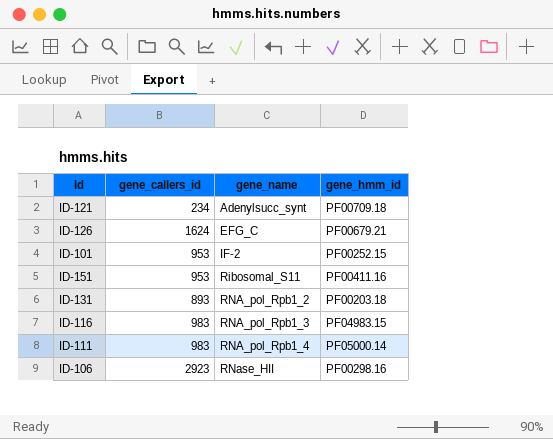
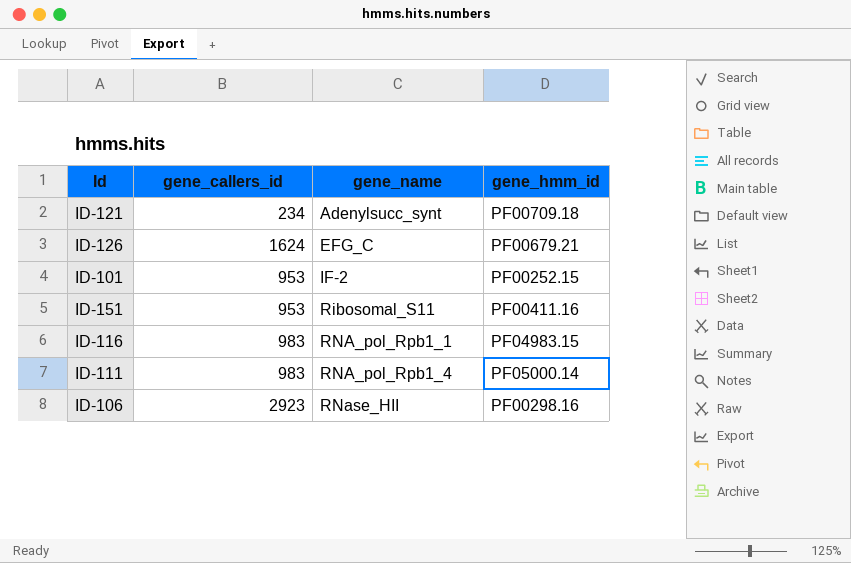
row ID-131: 893 | RNA_pol_Rpb1_2 | PF00203.18 -> none
ID-116 | gene_name: RNA_pol_Rpb1_3 -> RNA_pol_Rpb1_1

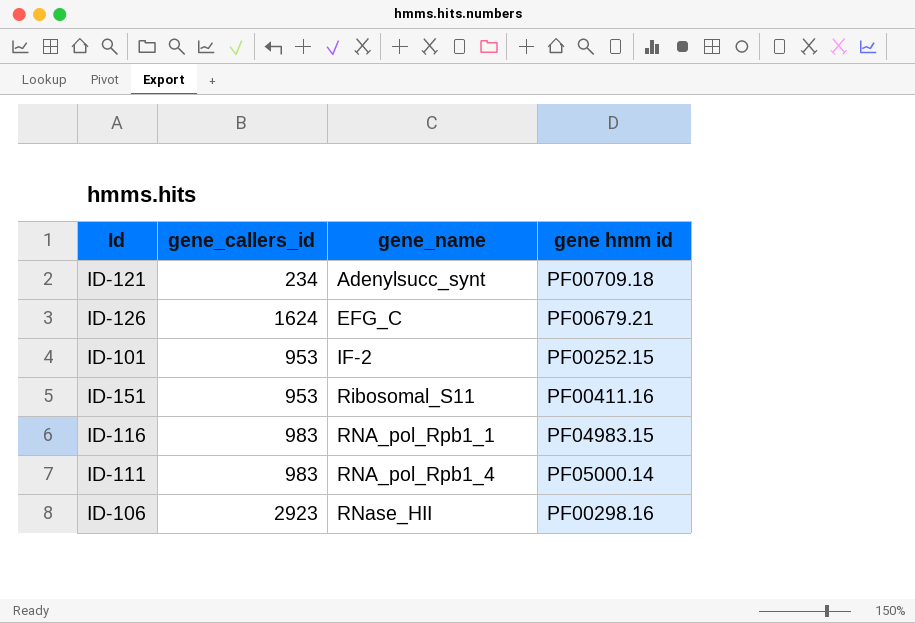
column name: gene_hmm_id -> gene hmm id

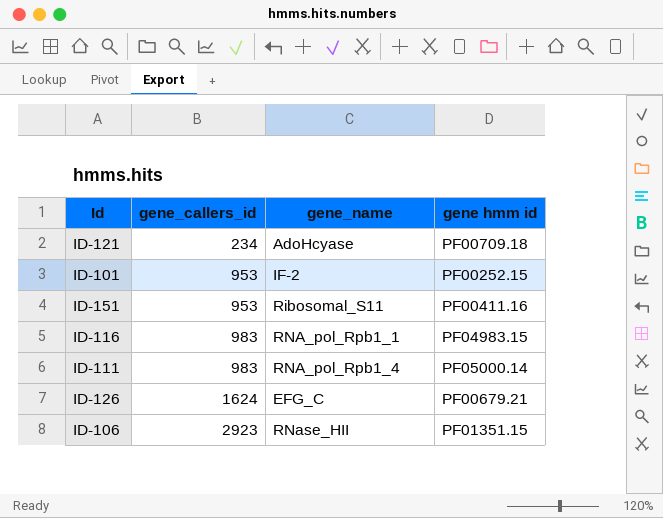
row order: gene_name ascending -> gene_callers_id ascending
ID-121 | gene_name: Adenylsucc_synt -> AdoHcyase
ID-106 | gene hmm id: PF00298.16 -> PF01351.15

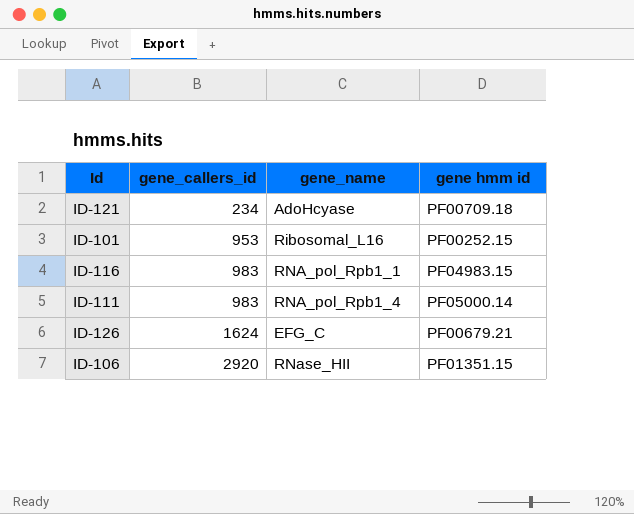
row ID-151: 953 | Ribosomal_S11 | PF00411.16 -> none
ID-101 | gene_name: IF-2 -> Ribosomal_L16
ID-106 | gene_callers_id: 2923 -> 2920

